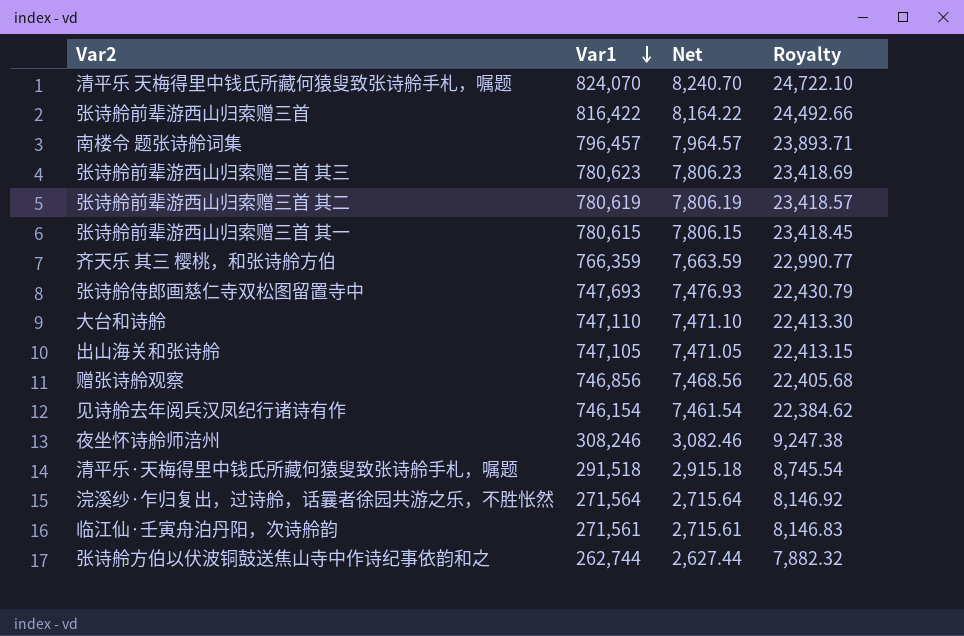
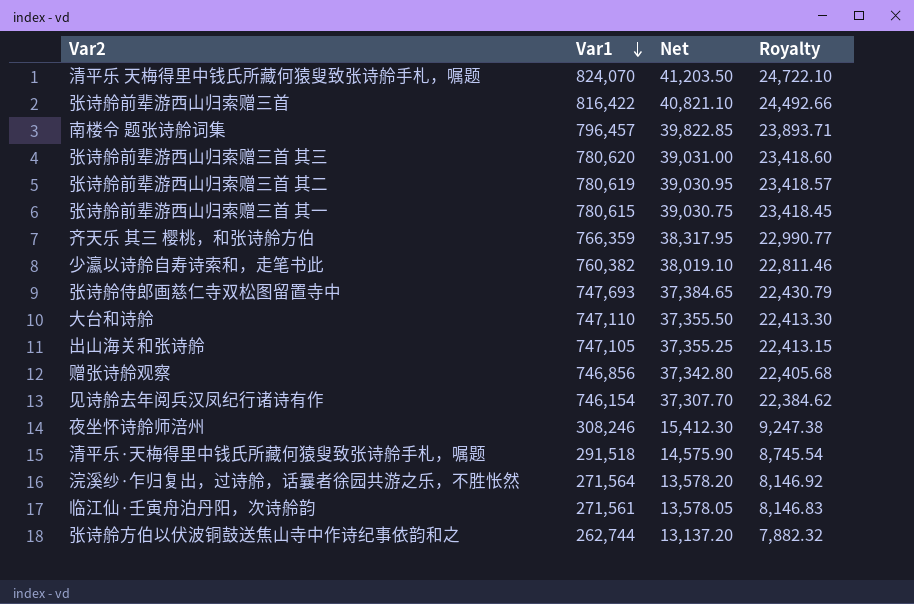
column Net | formula: [Var1] * 0.01 -> [Var1] * 0.05
张诗舲前辈游西山归索赠三首 其三 | Var1: 780,623 -> 780,620
张诗舲前辈游西山归索赠三首 其三 | Royalty: 23,418.69 -> 23,418.60
row 少瀛以诗舲自寿诗索和，走笔书此: none -> 760,382 | 38,019.10 | 22,811.46

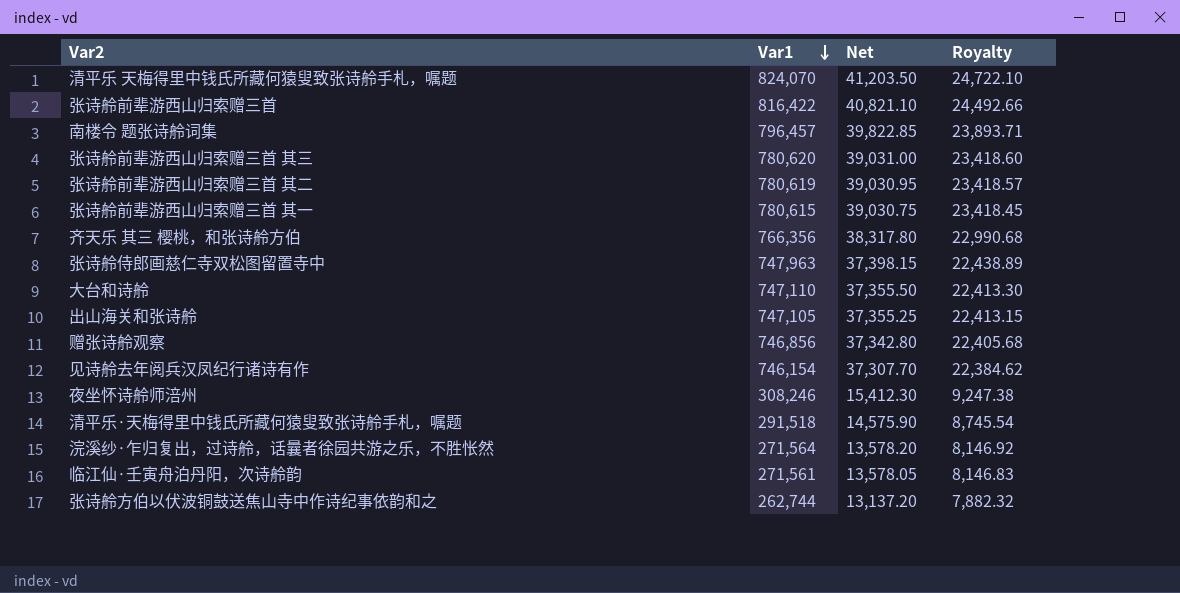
row 少瀛以诗舲自寿诗索和，走笔书此: 760,382 | 38,019.10 | 22,811.46 -> none
齐天乐 其三 樱桃，和张诗舲方伯 | Var1: 766,359 -> 766,356
齐天乐 其三 樱桃，和张诗舲方伯 | Net: 38,317.95 -> 38,317.80
齐天乐 其三 樱桃，和张诗舲方伯 | Royalty: 22,990.77 -> 22,990.68
张诗舲侍郎画慈仁寺双松图留置寺中 | Var1: 747,693 -> 747,963
张诗舲侍郎画慈仁寺双松图留置寺中 | Net: 37,384.65 -> 37,398.15
张诗舲侍郎画慈仁寺双松图留置寺中 | Royalty: 22,430.79 -> 22,438.89

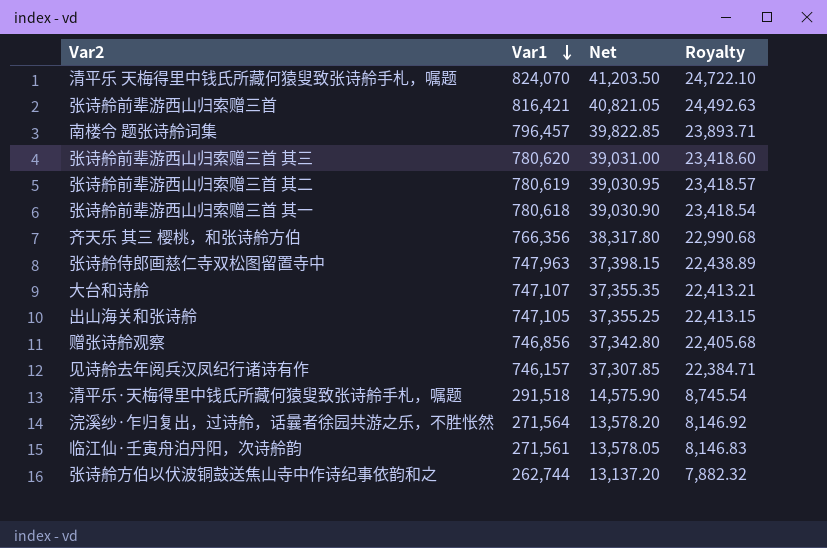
row 夜坐怀诗舲师涪州: 308,246 | 15,412.30 | 9,247.38 -> none
张诗舲前辈游西山归索赠三首 | Var1: 816,422 -> 816,421
张诗舲前辈游西山归索赠三首 | Net: 40,821.10 -> 40,821.05
张诗舲前辈游西山归索赠三首 | Royalty: 24,492.66 -> 24,492.63
张诗舲前辈游西山归索赠三首 其一 | Var1: 780,615 -> 780,618
张诗舲前辈游西山归索赠三首 其一 | Net: 39,030.75 -> 39,030.90
张诗舲前辈游西山归索赠三首 其一 | Royalty: 23,418.45 -> 23,418.54
大台和诗舲 | Var1: 747,110 -> 747,107
大台和诗舲 | Net: 37,355.50 -> 37,355.35
大台和诗舲 | Royalty: 22,413.30 -> 22,413.21
见诗舲去年阅兵汉凤纪行诸诗有作 | Var1: 746,154 -> 746,157
见诗舲去年阅兵汉凤纪行诸诗有作 | Net: 37,307.70 -> 37,307.85
见诗舲去年阅兵汉凤纪行诸诗有作 | Royalty: 22,384.62 -> 22,384.71

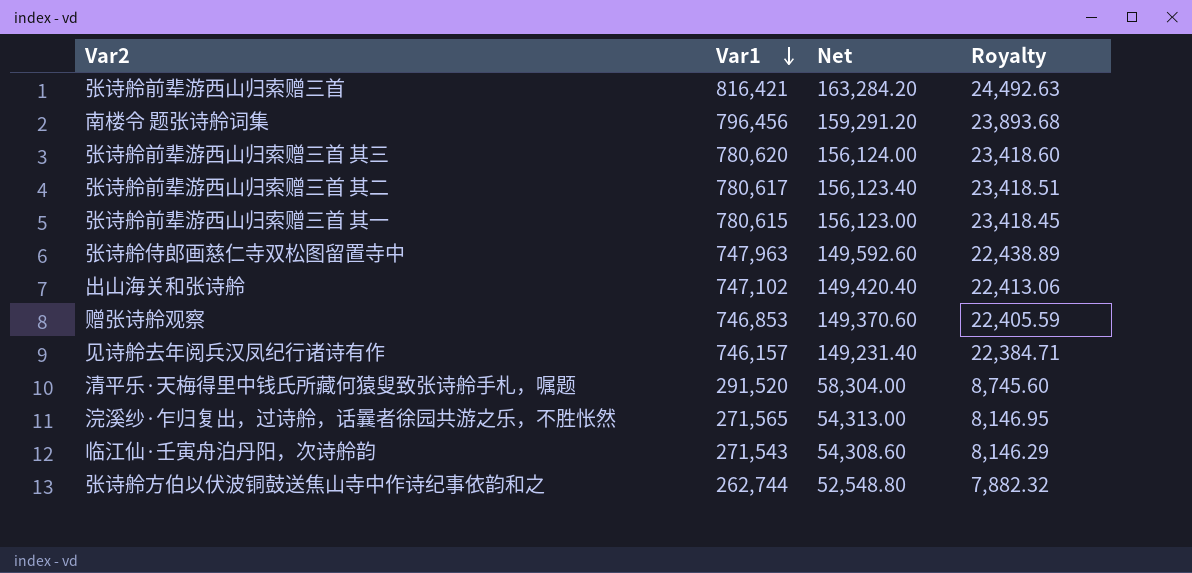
column Net | formula: [Var1] * 0.05 -> [Var1] * 0.2
row 清平乐 天梅得里中钱氏所藏何猿叟致张诗舲手札，嘱题: 824,070 | 41,203.50 | 24,722.10 -> none
row 齐天乐 其三 樱桃，和张诗舲方伯: 766,356 | 38,317.80 | 22,990.68 -> none
row 大台和诗舲: 747,107 | 37,355.35 | 22,413.21 -> none
南楼令 题张诗舲词集 | Var1: 796,457 -> 796,456
南楼令 题张诗舲词集 | Royalty: 23,893.71 -> 23,893.68
张诗舲前辈游西山归索赠三首 其二 | Var1: 780,619 -> 780,617
张诗舲前辈游西山归索赠三首 其二 | Royalty: 23,418.57 -> 23,418.51
张诗舲前辈游西山归索赠三首 其一 | Var1: 780,618 -> 780,615
张诗舲前辈游西山归索赠三首 其一 | Royalty: 23,418.54 -> 23,418.45
出山海关和张诗舲 | Var1: 747,105 -> 747,102
出山海关和张诗舲 | Royalty: 22,413.15 -> 22,413.06
赠张诗舲观察 | Var1: 746,856 -> 746,853
赠张诗舲观察 | Royalty: 22,405.68 -> 22,405.59
清平乐·天梅得里中钱氏所藏何猿叟致张诗舲手札，嘱题 | Var1: 291,518 -> 291,520
清平乐·天梅得里中钱氏所藏何猿叟致张诗舲手札，嘱题 | Royalty: 8,745.54 -> 8,745.60
浣溪纱·乍归复出，过诗舲，话曩者徐园共游之乐，不胜怅然 | Var1: 271,564 -> 271,565
浣溪纱·乍归复出，过诗舲，话曩者徐园共游之乐，不胜怅然 | Royalty: 8,146.92 -> 8,146.95
临江仙·壬寅舟泊丹阳，次诗舲韵 | Var1: 271,561 -> 271,543
临江仙·壬寅舟泊丹阳，次诗舲韵 | Royalty: 8,146.83 -> 8,146.29

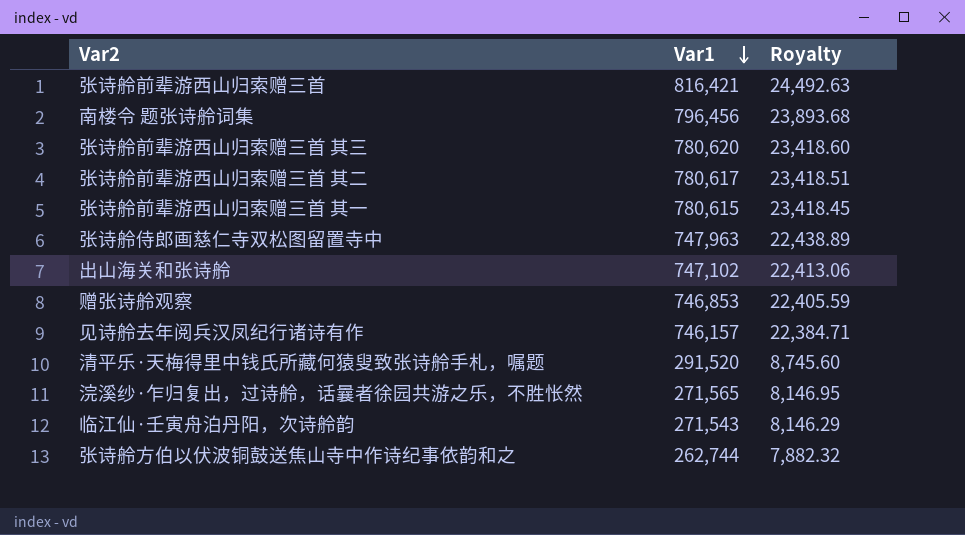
column Net | formula: [Var1] * 0.2 -> none

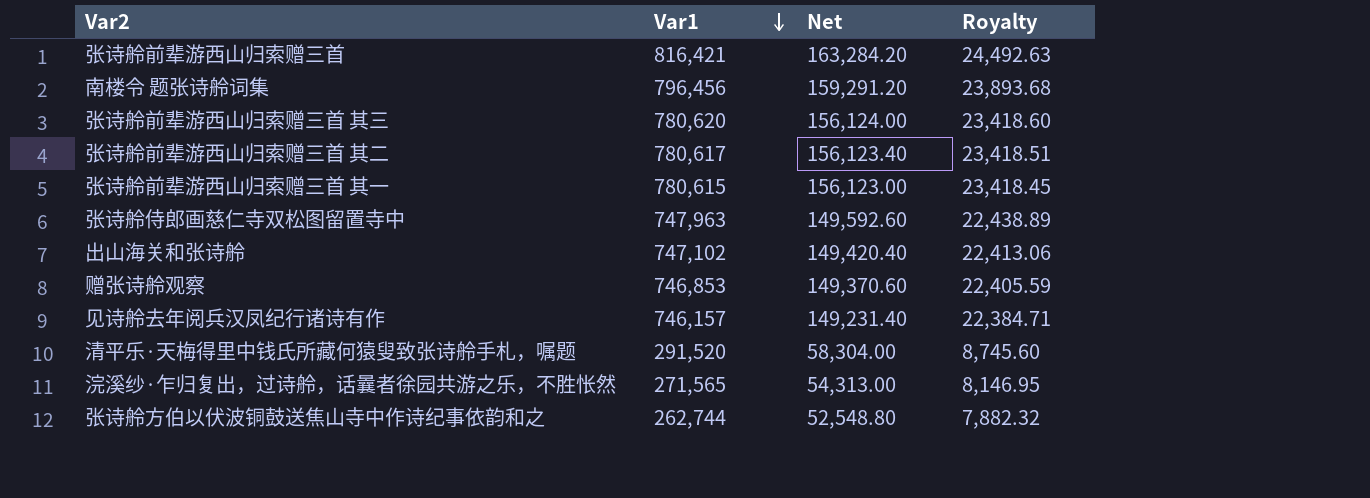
column Net | formula: none -> [Var1] * 0.2
row 临江仙·壬寅舟泊丹阳，次诗舲韵: 271,543 | 8,146.29 -> none

